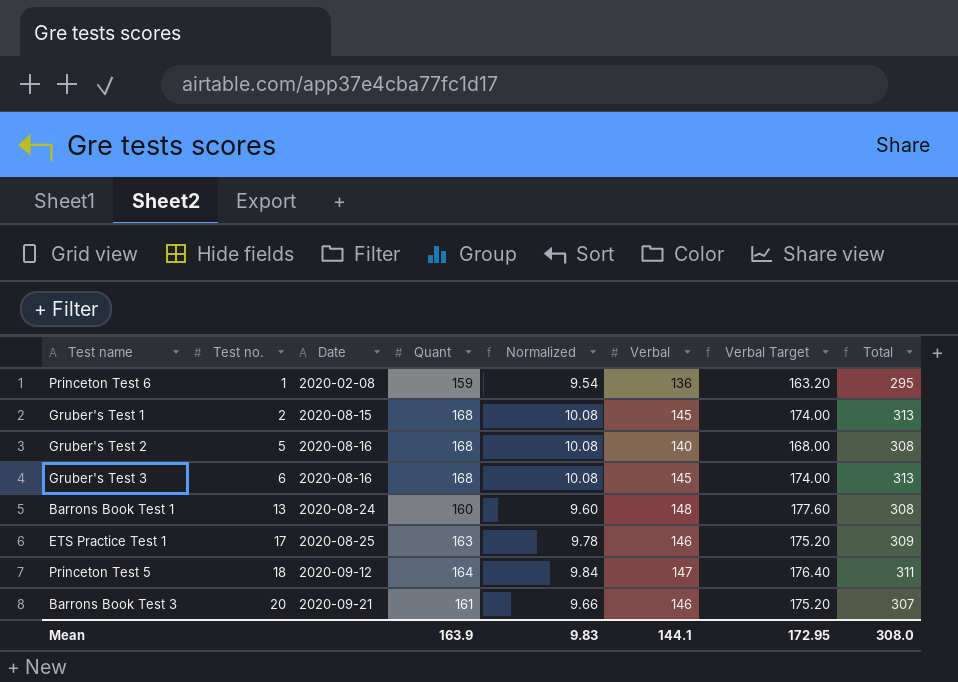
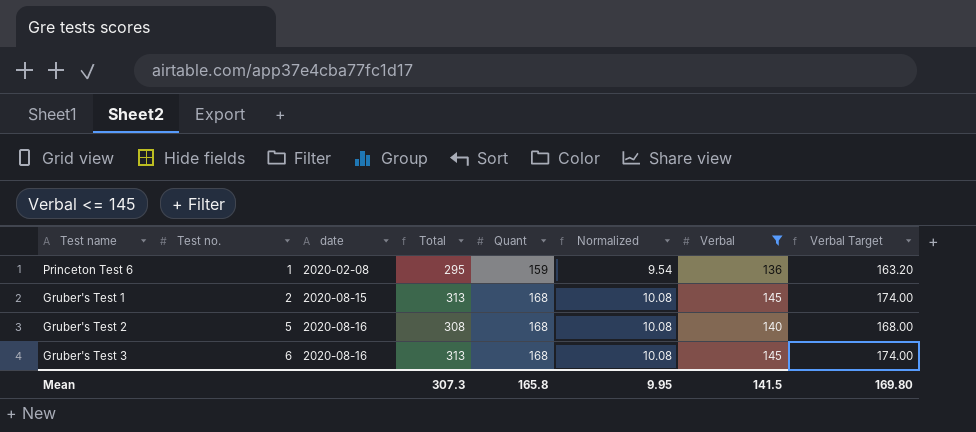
filter: none -> Verbal <= 145
column name: Date -> date
column Total | position: 8 -> 4
Mean | Total: 308.0 -> 307.3
Mean | Quant: 163.9 -> 165.8
Mean | Normalized: 9.83 -> 9.95
Mean | Verbal: 144.1 -> 141.5
Mean | Verbal Target: 172.95 -> 169.80

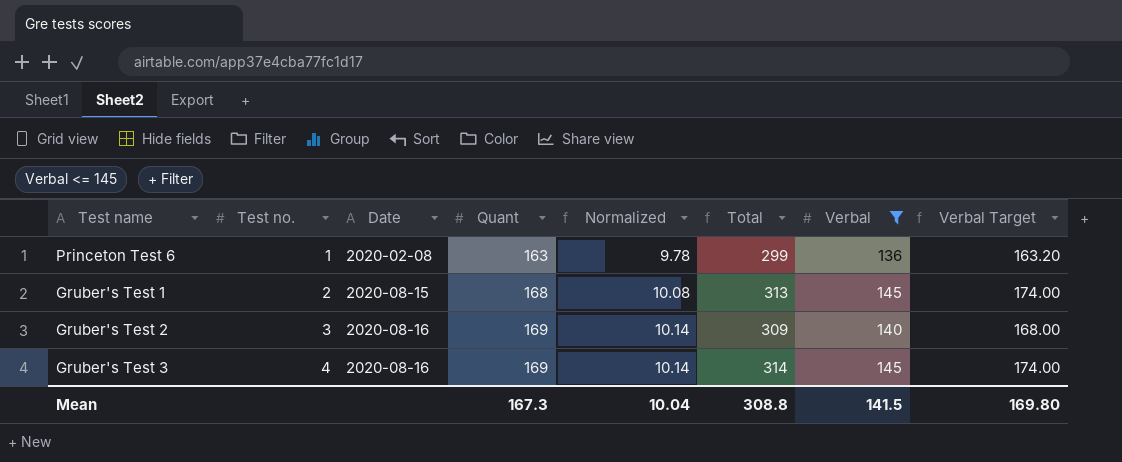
column name: date -> Date
column Total | position: 4 -> 6
Princeton Test 6 | Quant: 159 -> 163
Princeton Test 6 | Normalized: 9.54 -> 9.78
Princeton Test 6 | Total: 295 -> 299
Gruber's Test 2 | Test no.: 5 -> 3
Gruber's Test 2 | Quant: 168 -> 169
Gruber's Test 2 | Normalized: 10.08 -> 10.14
Gruber's Test 2 | Total: 308 -> 309
Gruber's Test 3 | Test no.: 6 -> 4
Gruber's Test 3 | Quant: 168 -> 169
Gruber's Test 3 | Normalized: 10.08 -> 10.14
Gruber's Test 3 | Total: 313 -> 314
Mean | Quant: 165.8 -> 167.3
Mean | Normalized: 9.95 -> 10.04
Mean | Total: 307.3 -> 308.8

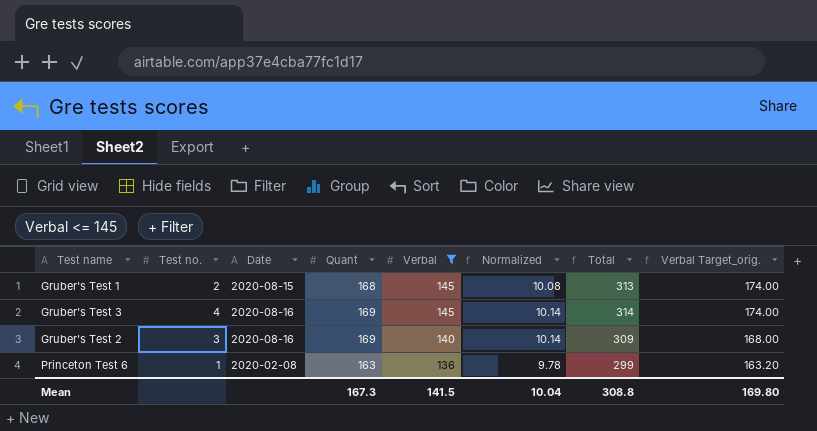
row order: Test no. ascending -> Verbal descending
column Verbal | position: 7 -> 5
column name: Verbal Target -> Verbal Target_orig.

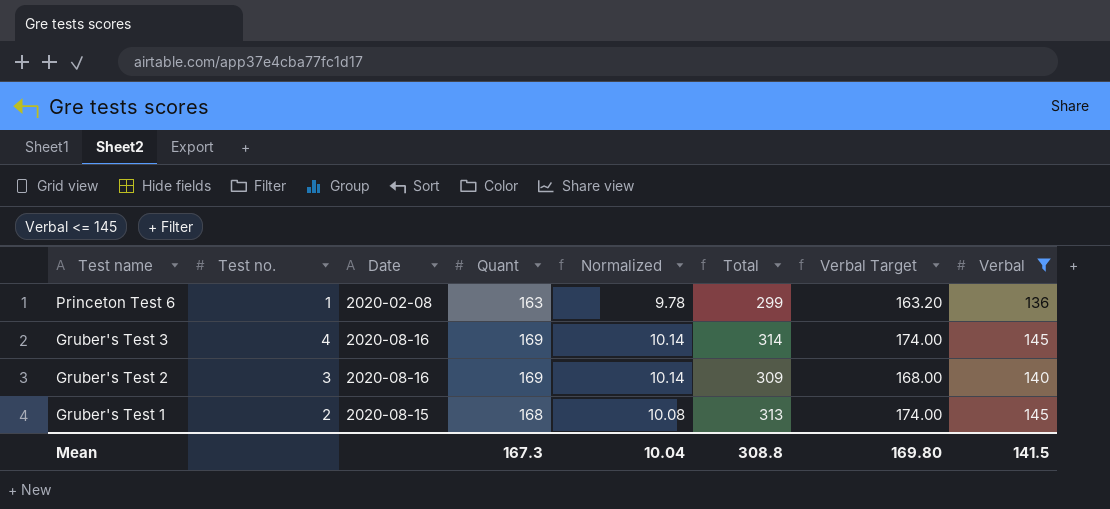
row order: Verbal descending -> Test name descending
column name: Verbal Target_orig. -> Verbal Target
column Verbal | position: 5 -> 8

